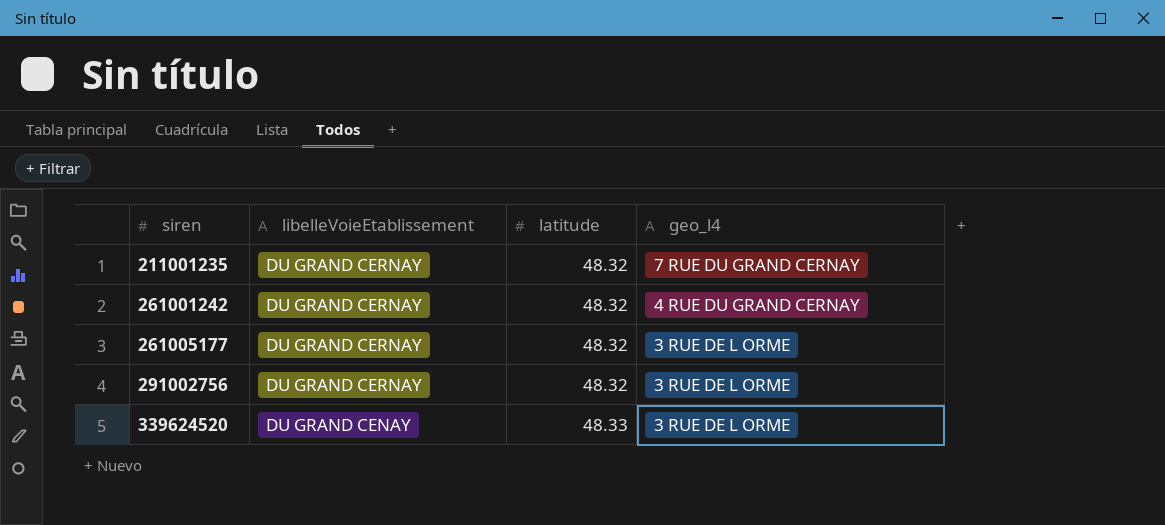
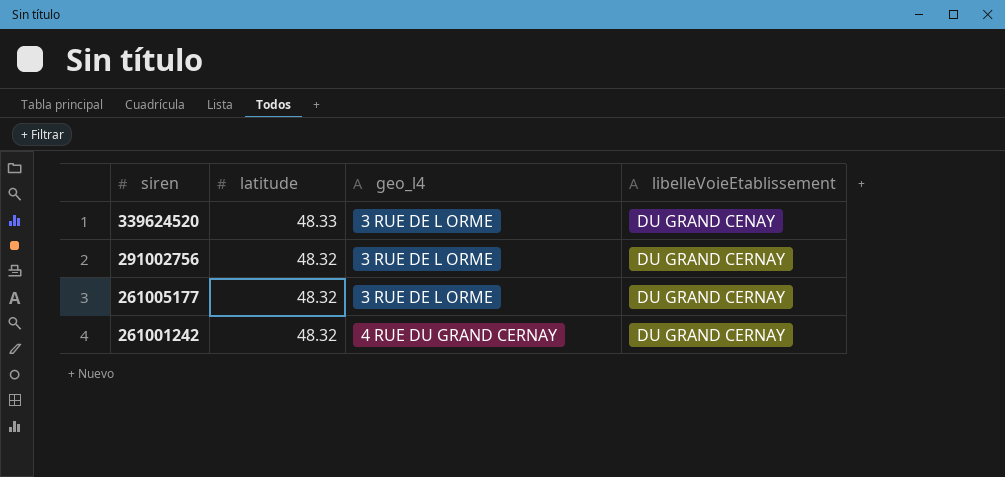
row order: siren ascending -> siren descending
column libelleVoieEtablissement | position: 2 -> 4
row 211001235: DU GRAND CERNAY | 48.32 | 7 RUE DU GRAND CERNAY -> none

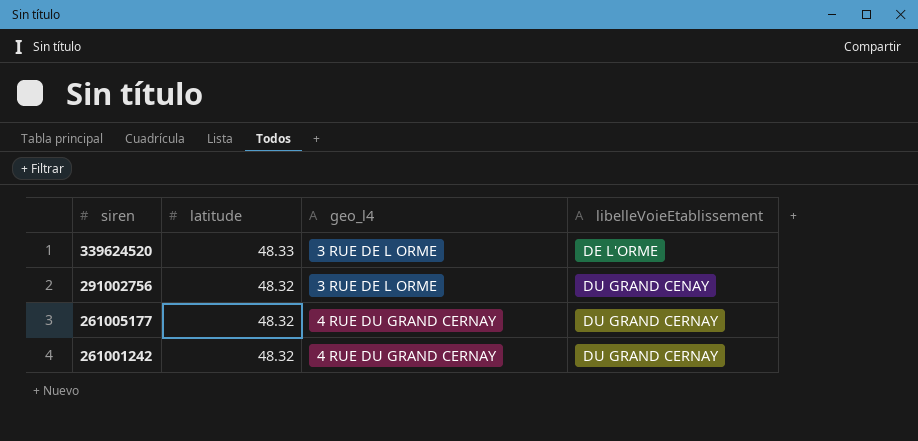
339624520 | libelleVoieEtablissement: DU GRAND CENAY -> DE L'ORME
291002756 | libelleVoieEtablissement: DU GRAND CERNAY -> DU GRAND CENAY
261005177 | geo_l4: 3 RUE DE L ORME -> 4 RUE DU GRAND CERNAY

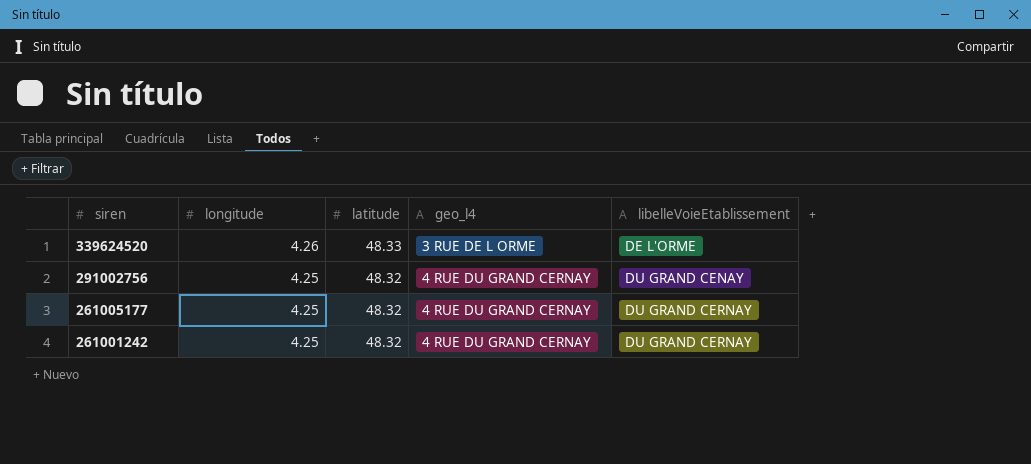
column longitude | position: none -> 2
291002756 | geo_l4: 3 RUE DE L ORME -> 4 RUE DU GRAND CERNAY

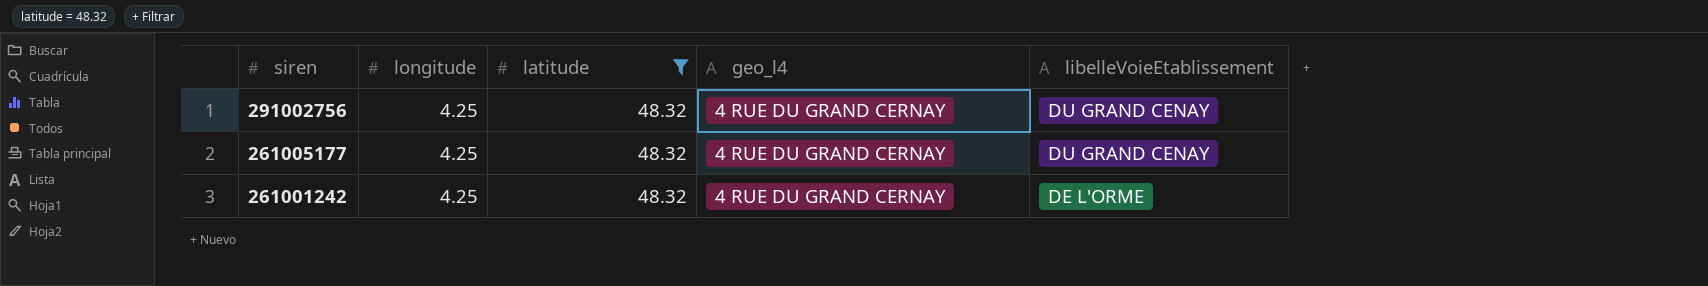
filter: none -> latitude = 48.32
261005177 | libelleVoieEtablissement: DU GRAND CERNAY -> DU GRAND CENAY
261001242 | libelleVoieEtablissement: DU GRAND CERNAY -> DE L'ORME

